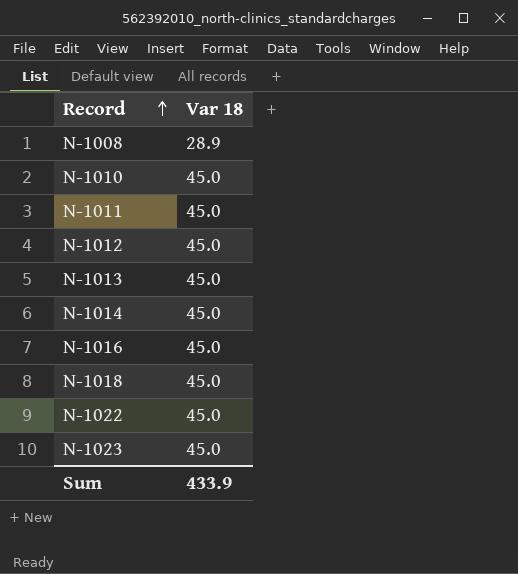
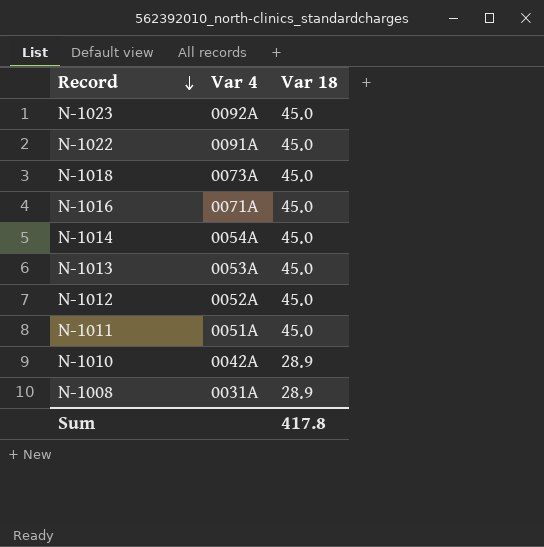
row order: Record ascending -> Record descending
column Var 4 | position: none -> 2
N-1010 | Var 18: 45.0 -> 28.9
Sum | Var 18: 433.9 -> 417.8

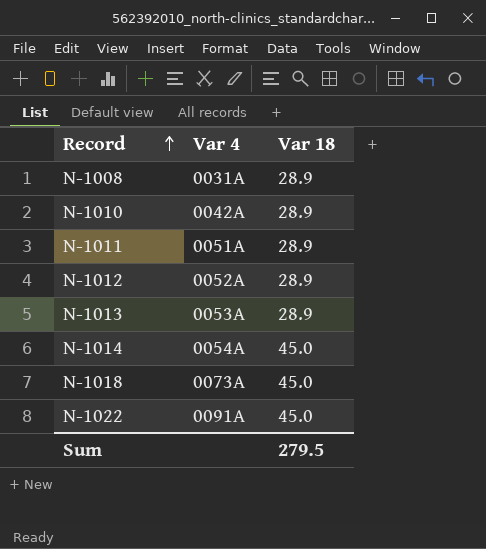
row order: Record descending -> Record ascending
row N-1023: 0092A | 45.0 -> none
row N-1016: 0071A | 45.0 -> none
N-1011 | Var 18: 45.0 -> 28.9
N-1012 | Var 18: 45.0 -> 28.9
N-1013 | Var 18: 45.0 -> 28.9
Sum | Var 18: 417.8 -> 279.5

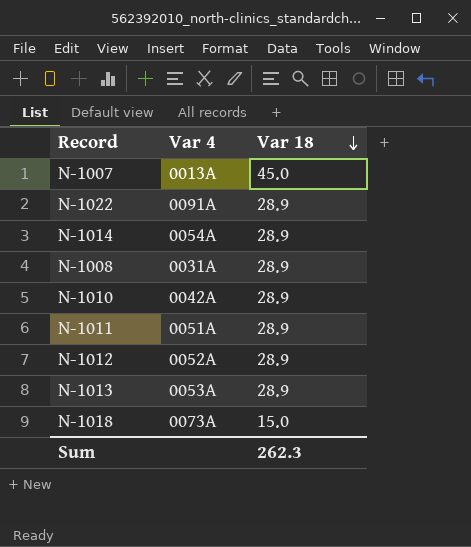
row order: Record ascending -> Var 18 descending
row N-1007: none -> 0013A | 45.0
N-1022 | Var 18: 45.0 -> 28.9
N-1014 | Var 18: 45.0 -> 28.9
N-1018 | Var 18: 45.0 -> 15.0
Sum | Var 18: 279.5 -> 262.3

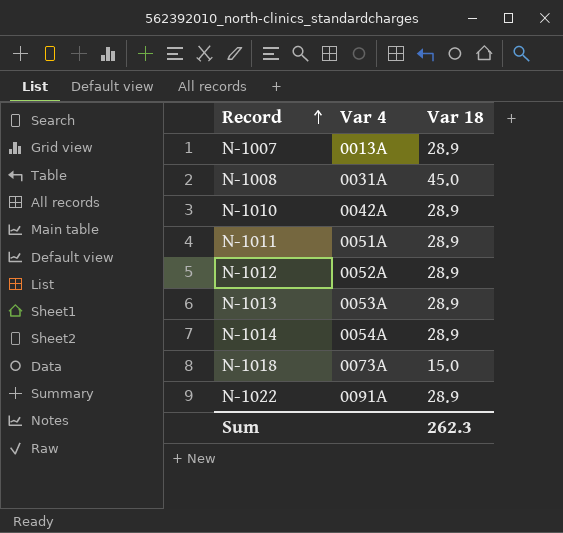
row order: Var 18 descending -> Record ascending
N-1007 | Var 18: 45.0 -> 28.9
N-1008 | Var 18: 28.9 -> 45.0

